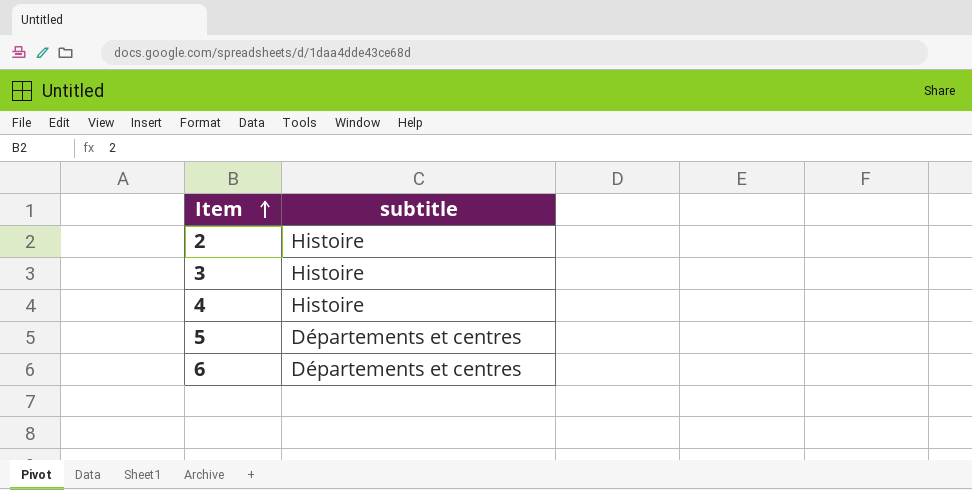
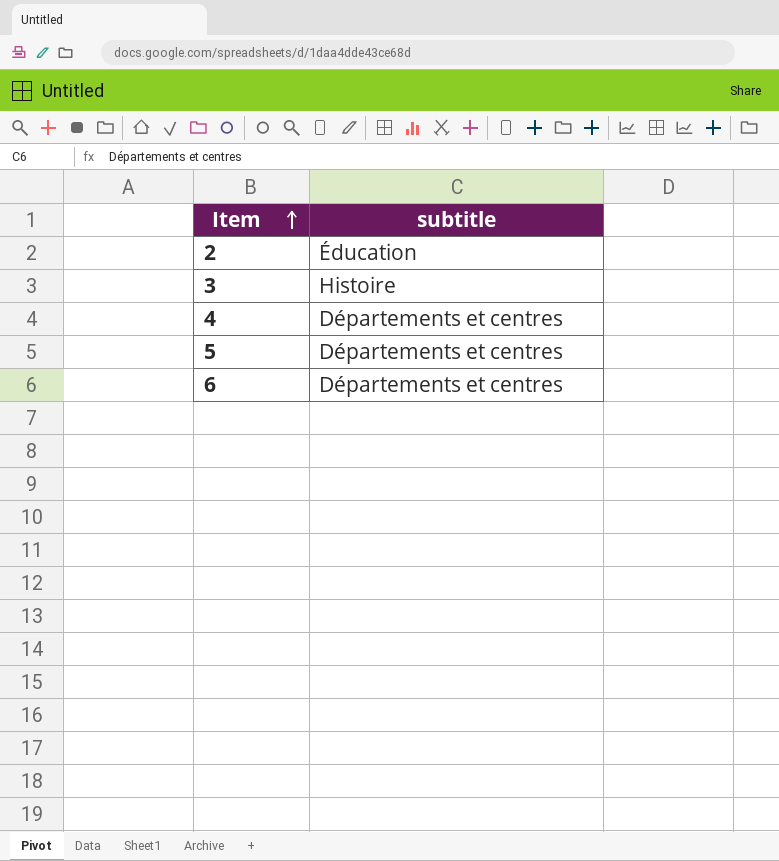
2 | subtitle: Histoire -> Éducation
4 | subtitle: Histoire -> Départements et centres

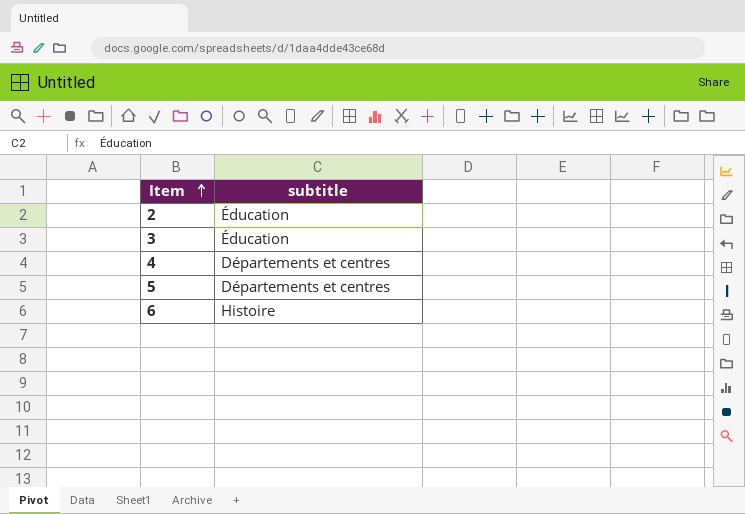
3 | subtitle: Histoire -> Éducation
6 | subtitle: Départements et centres -> Histoire

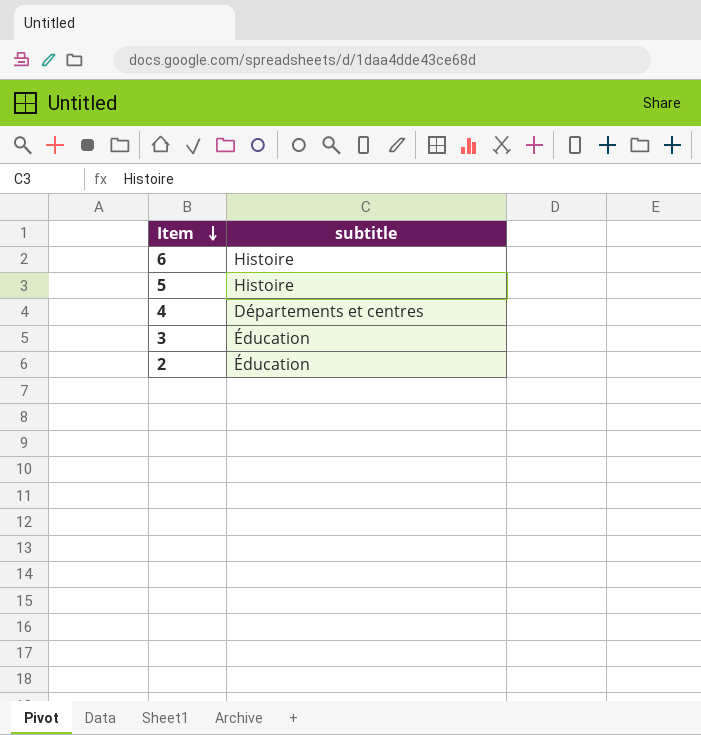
row order: Item ascending -> Item descending
5 | subtitle: Départements et centres -> Histoire

